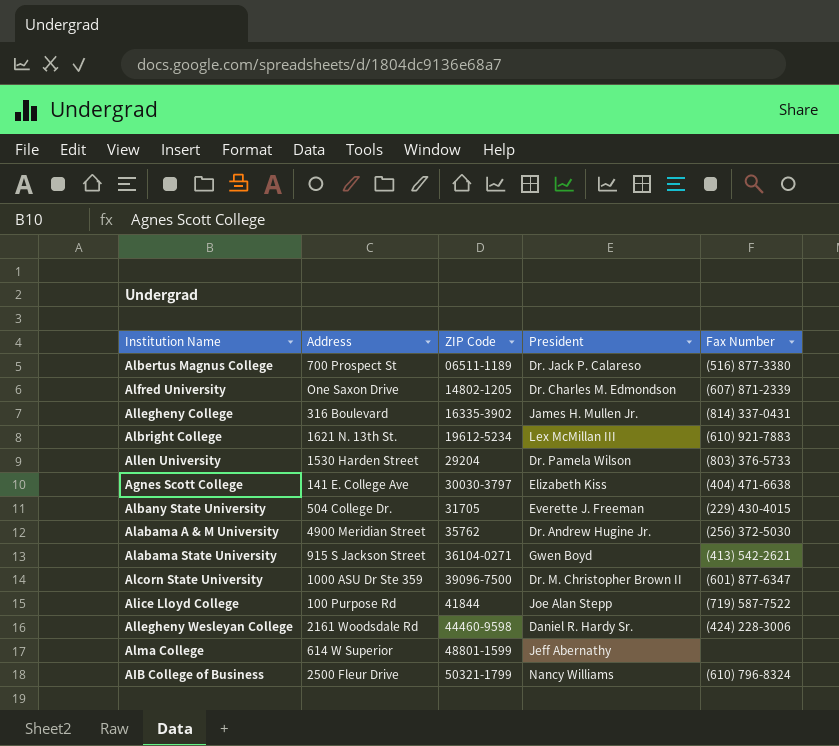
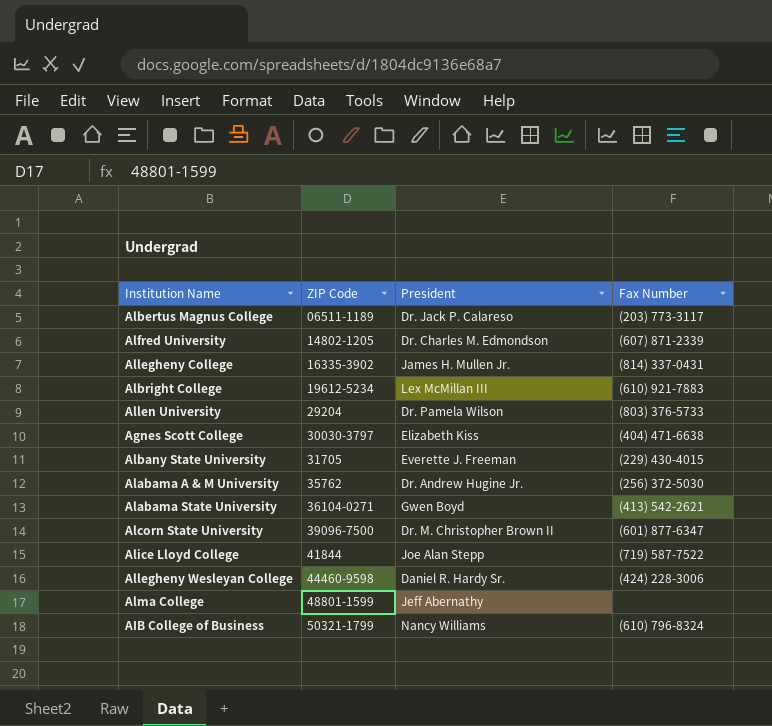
column Address | position: 2 -> none
Albertus Magnus College | Fax Number: (516) 877-3380 -> (203) 773-3117

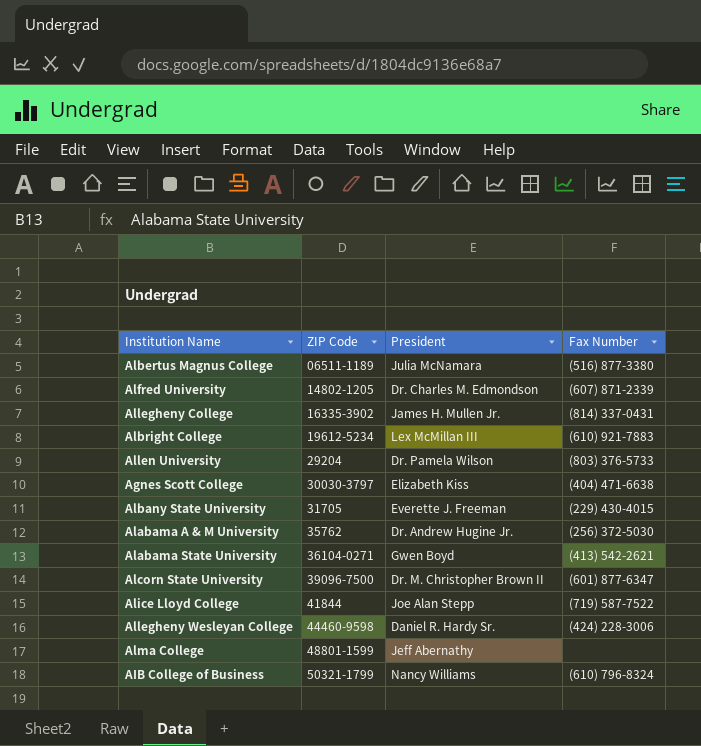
Albertus Magnus College | President: Dr. Jack P. Calareso -> Julia McNamara
Albertus Magnus College | Fax Number: (203) 773-3117 -> (516) 877-3380

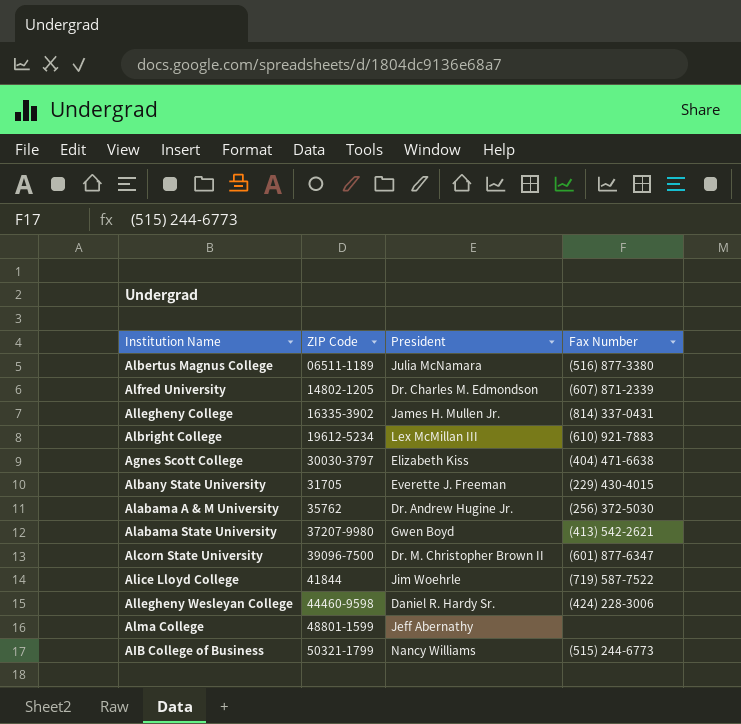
row Allen University: 29204 | Dr. Pamela Wilson | (803) 376-5733 -> none
Alabama State University | ZIP Code: 36104-0271 -> 37207-9980
Alice Lloyd College | President: Joe Alan Stepp -> Jim Woehrle
AIB College of Business | Fax Number: (610) 796-8324 -> (515) 244-6773

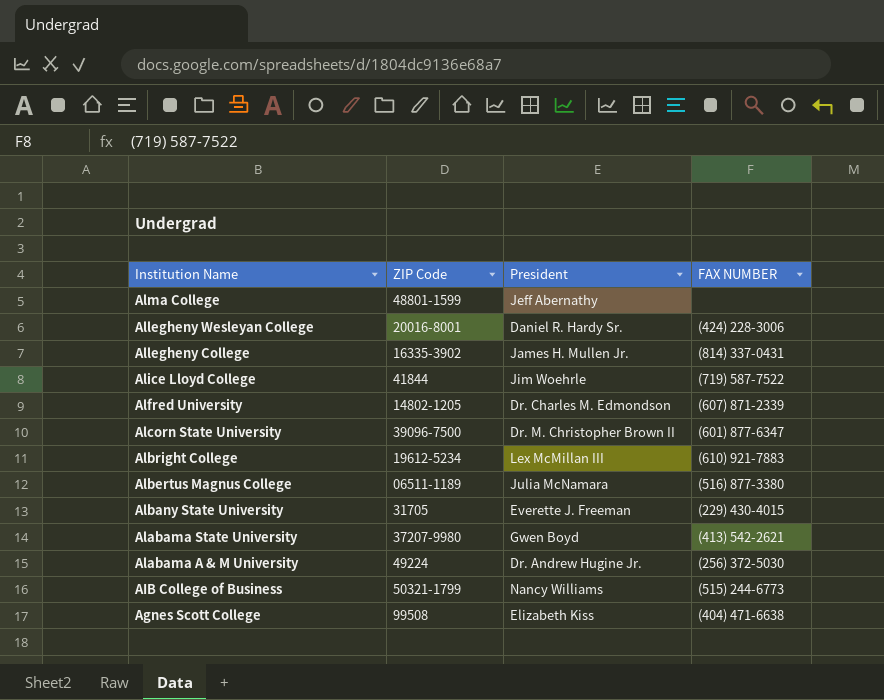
row order: ZIP Code ascending -> Institution Name descending
column name: Fax Number -> FAX NUMBER
Allegheny Wesleyan College | ZIP Code: 44460-9598 -> 20016-8001
Alabama A & M University | ZIP Code: 35762 -> 49224
Agnes Scott College | ZIP Code: 30030-3797 -> 99508

